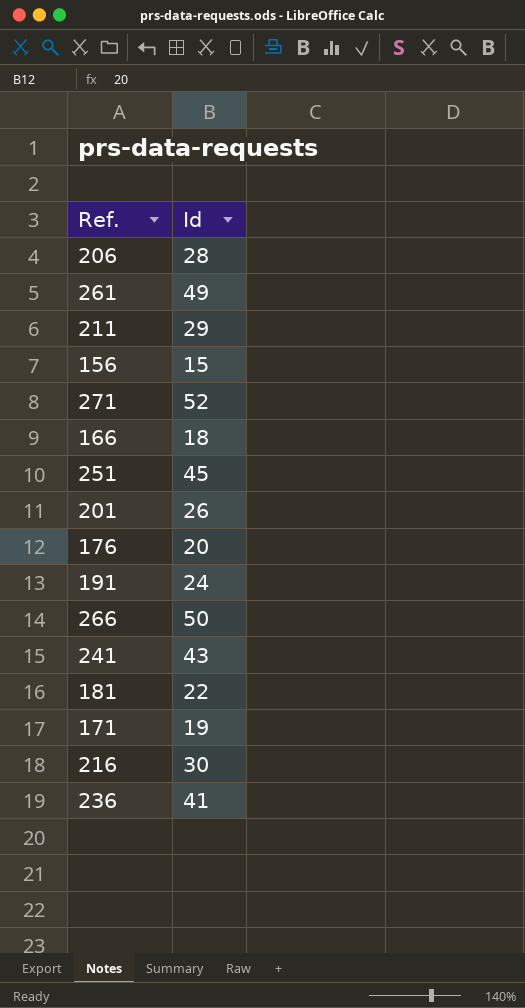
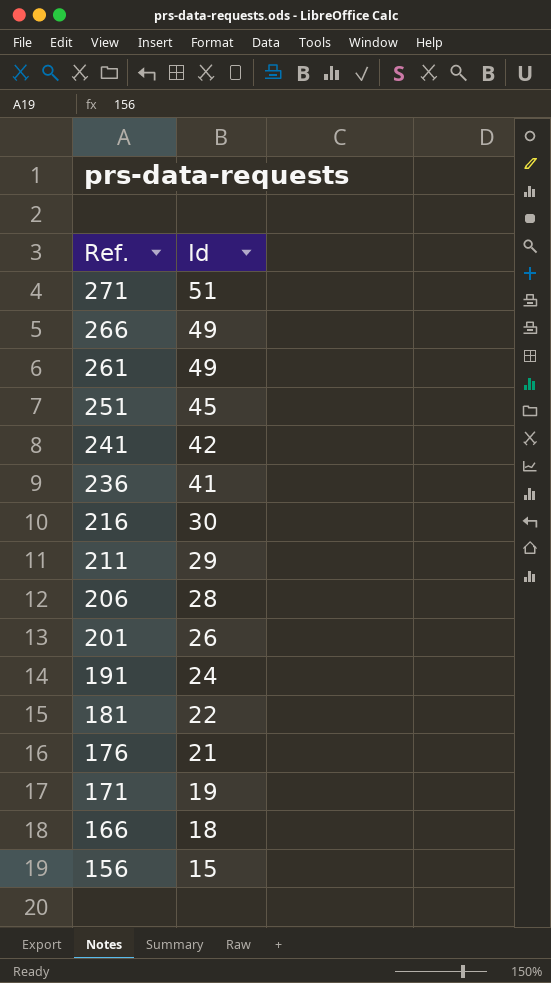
row order: none -> Ref. descending
271 | Id: 52 -> 51
266 | Id: 50 -> 49
241 | Id: 43 -> 42
176 | Id: 20 -> 21

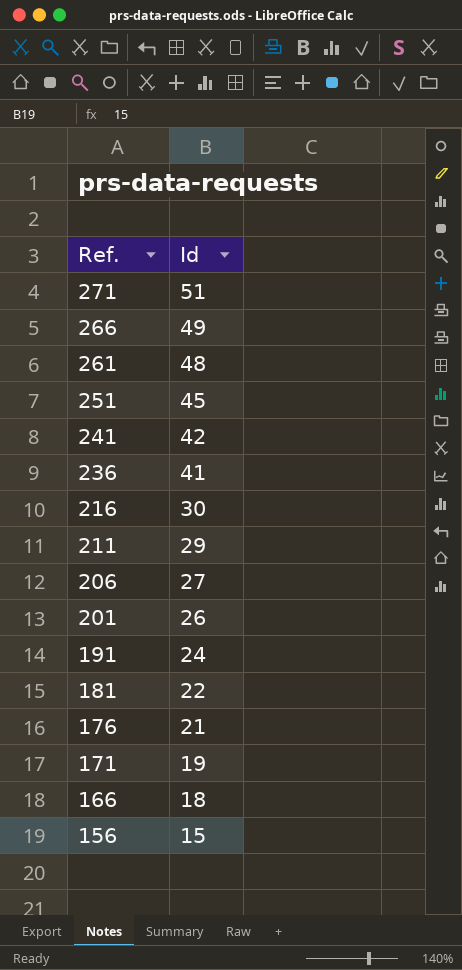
261 | Id: 49 -> 48
206 | Id: 28 -> 27

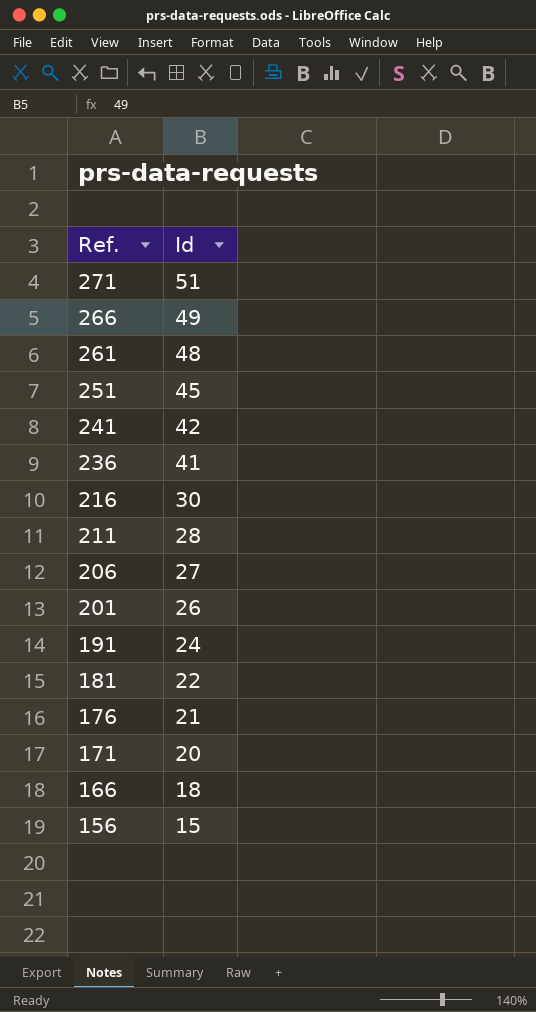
211 | Id: 29 -> 28
171 | Id: 19 -> 20

